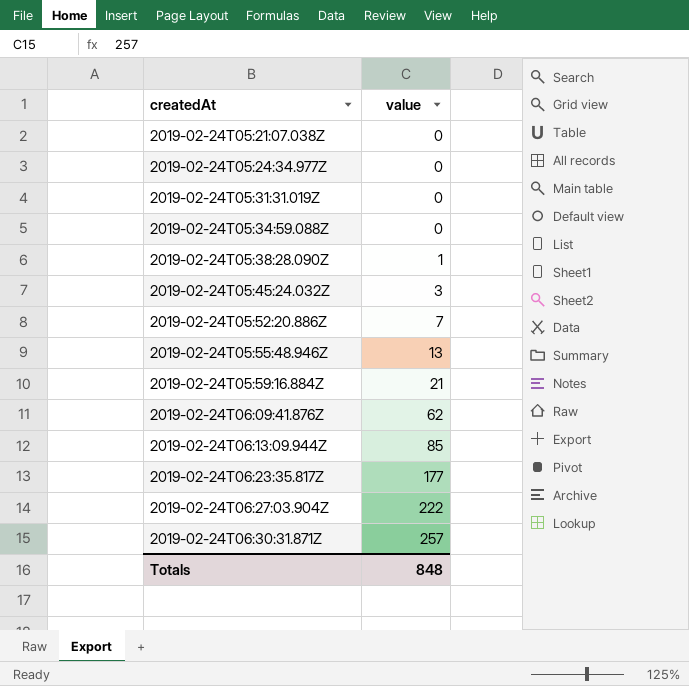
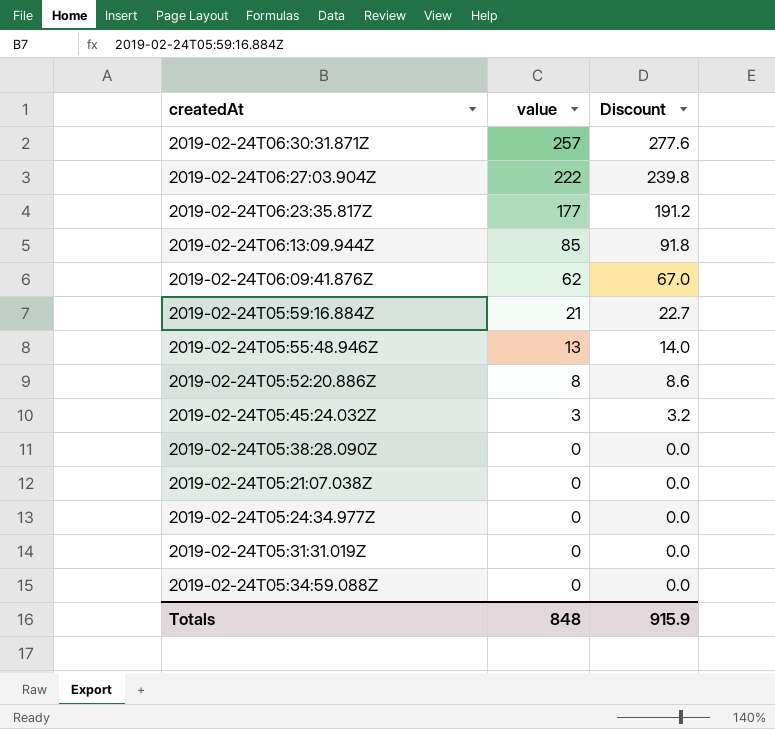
row order: createdAt ascending -> value descending
column Discount | formula: none -> [value] * 1.08
2019-02-24T05:52:20.886Z | value: 7 -> 8
2019-02-24T05:38:28.090Z | value: 1 -> 0

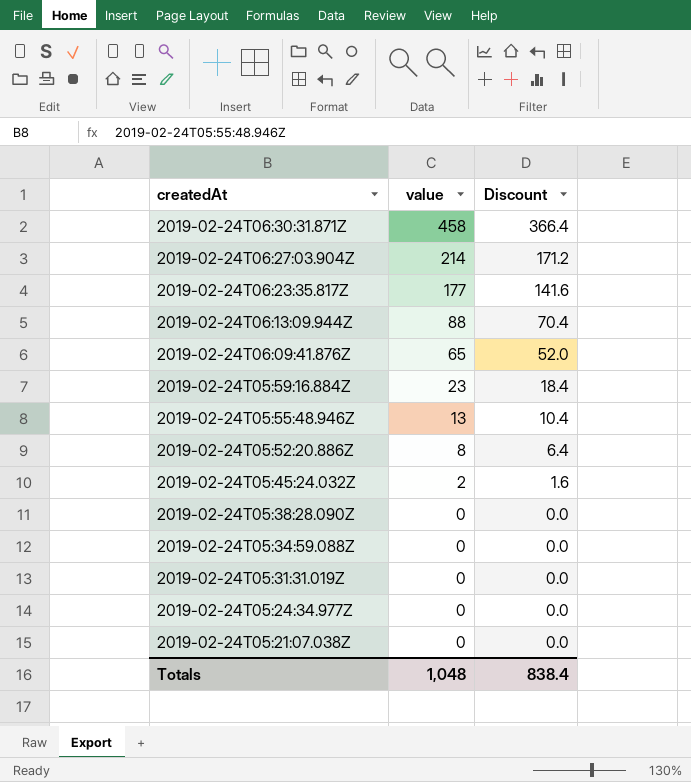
row order: value descending -> createdAt descending
column Discount | formula: [value] * 1.08 -> [value] * 0.8
2019-02-24T06:30:31.871Z | value: 257 -> 458
2019-02-24T06:27:03.904Z | value: 222 -> 214
2019-02-24T06:13:09.944Z | value: 85 -> 88
2019-02-24T06:09:41.876Z | value: 62 -> 65
2019-02-24T05:59:16.884Z | value: 21 -> 23
2019-02-24T05:45:24.032Z | value: 3 -> 2
Totals | value: 848 -> 1,048
Totals | Discount: 915.9 -> 838.4

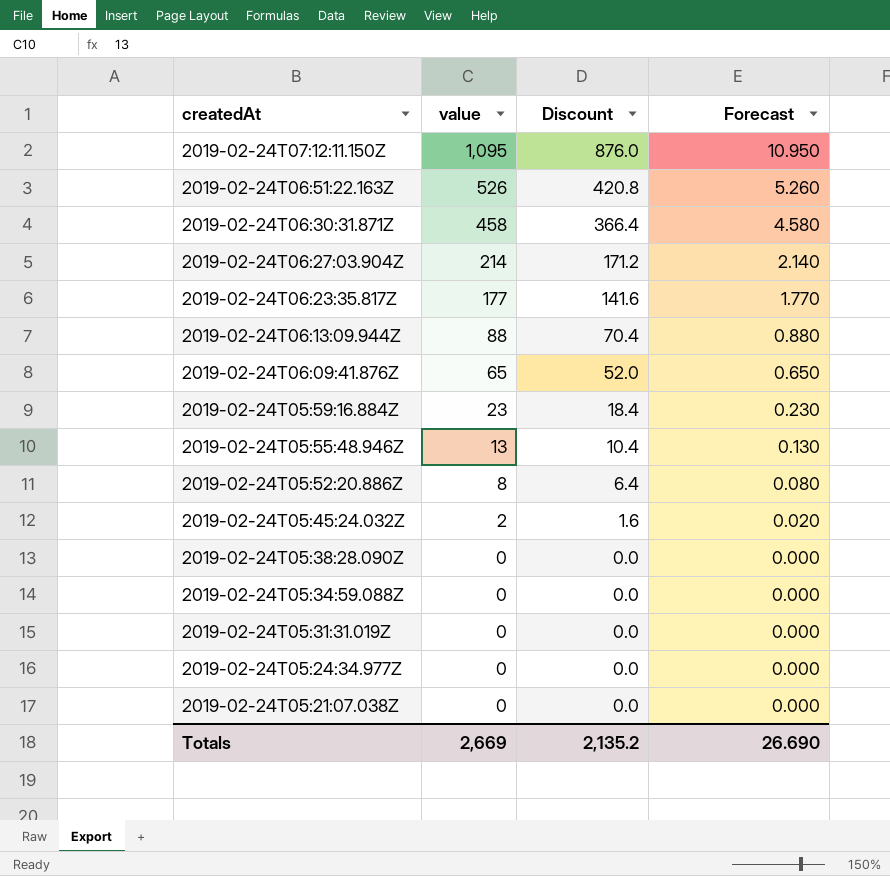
column Forecast | formula: none -> [value] * 0.01
row 2019-02-24T07:12:11.150Z: none -> 1,095 | 876.0 | 10.950
row 2019-02-24T06:51:22.163Z: none -> 526 | 420.8 | 5.260
Totals | value: 1,048 -> 2,669
Totals | Discount: 838.4 -> 2,135.2

